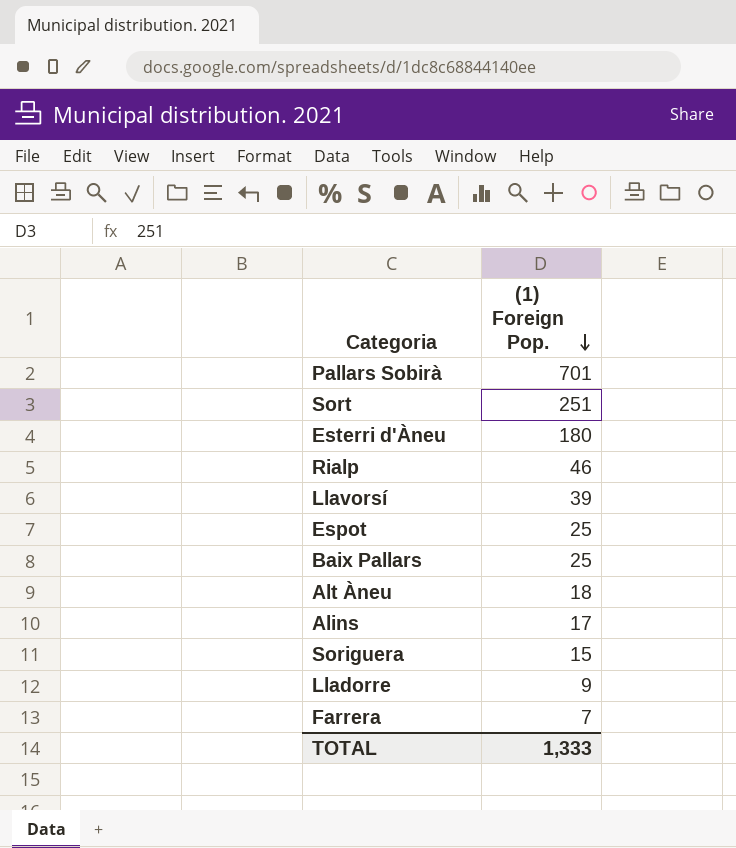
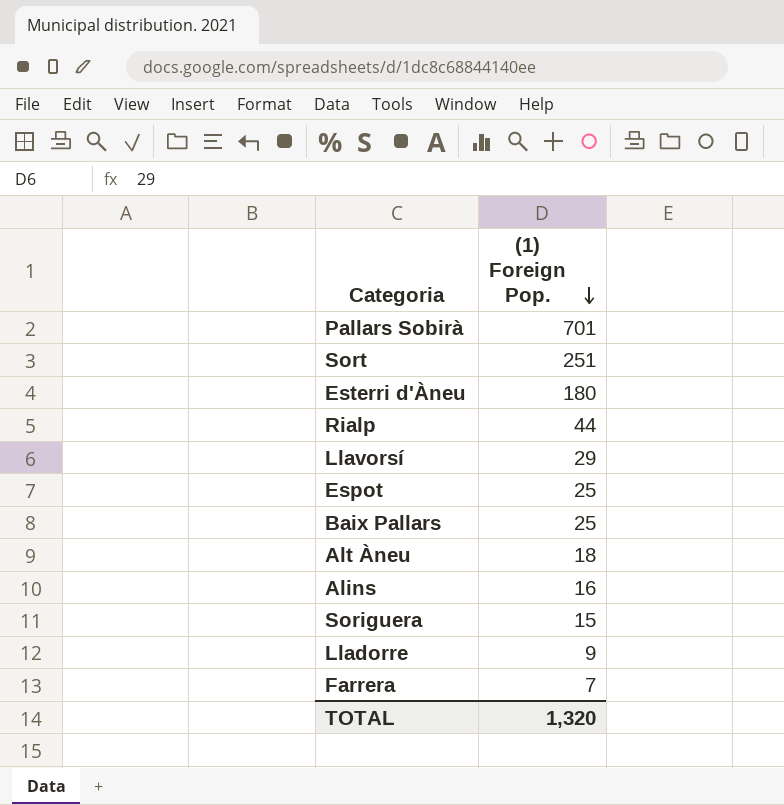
Rialp | (1) Foreign Pop.: 46 -> 44
Llavorsí | (1) Foreign Pop.: 39 -> 29
Alins | (1) Foreign Pop.: 17 -> 16
TOTAL | (1) Foreign Pop.: 1,333 -> 1,320

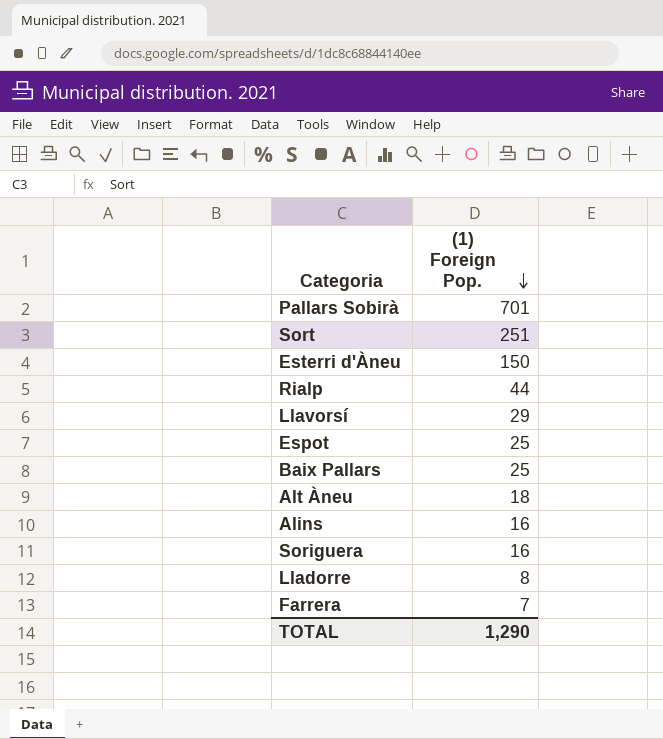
Esterri d'Àneu | (1) Foreign Pop.: 180 -> 150
Soriguera | (1) Foreign Pop.: 15 -> 16
Lladorre | (1) Foreign Pop.: 9 -> 8
TOTAL | (1) Foreign Pop.: 1,320 -> 1,290

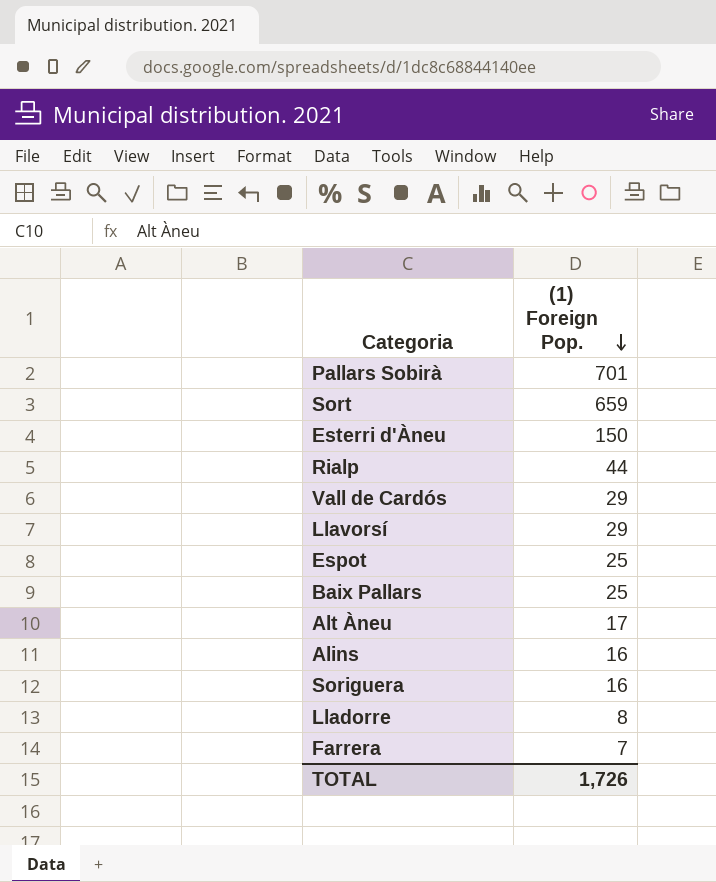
Sort | (1) Foreign Pop.: 251 -> 659
row Vall de Cardós: none -> 29
Alt Àneu | (1) Foreign Pop.: 18 -> 17
TOTAL | (1) Foreign Pop.: 1,290 -> 1,726

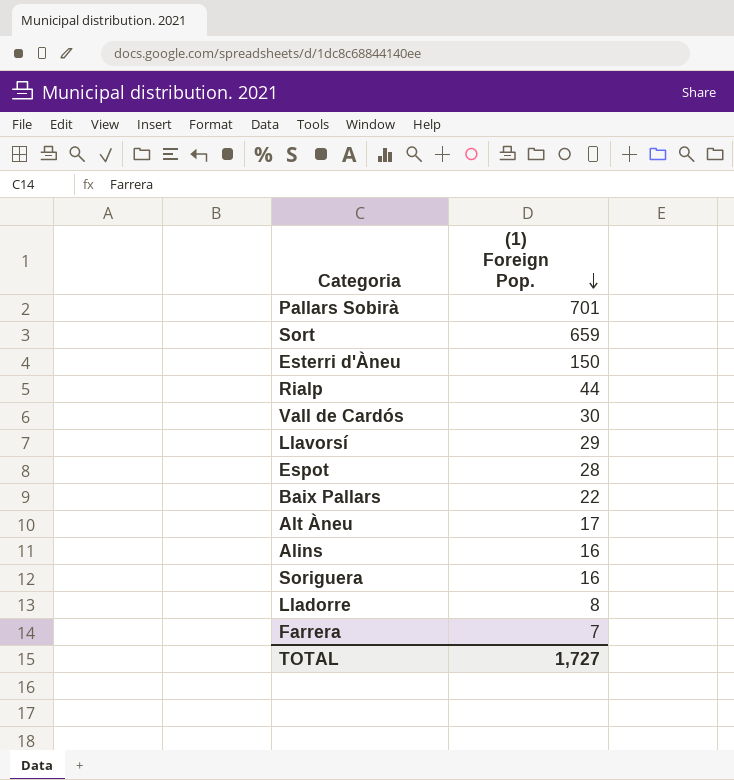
Vall de Cardós | (1) Foreign Pop.: 29 -> 30
Espot | (1) Foreign Pop.: 25 -> 28
Baix Pallars | (1) Foreign Pop.: 25 -> 22
TOTAL | (1) Foreign Pop.: 1,726 -> 1,727

